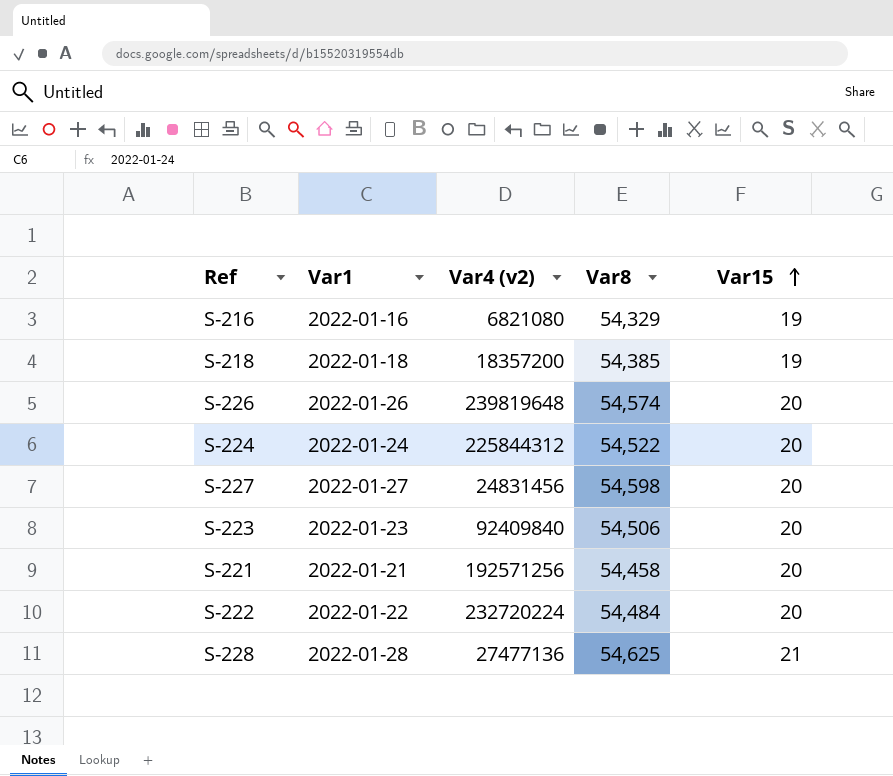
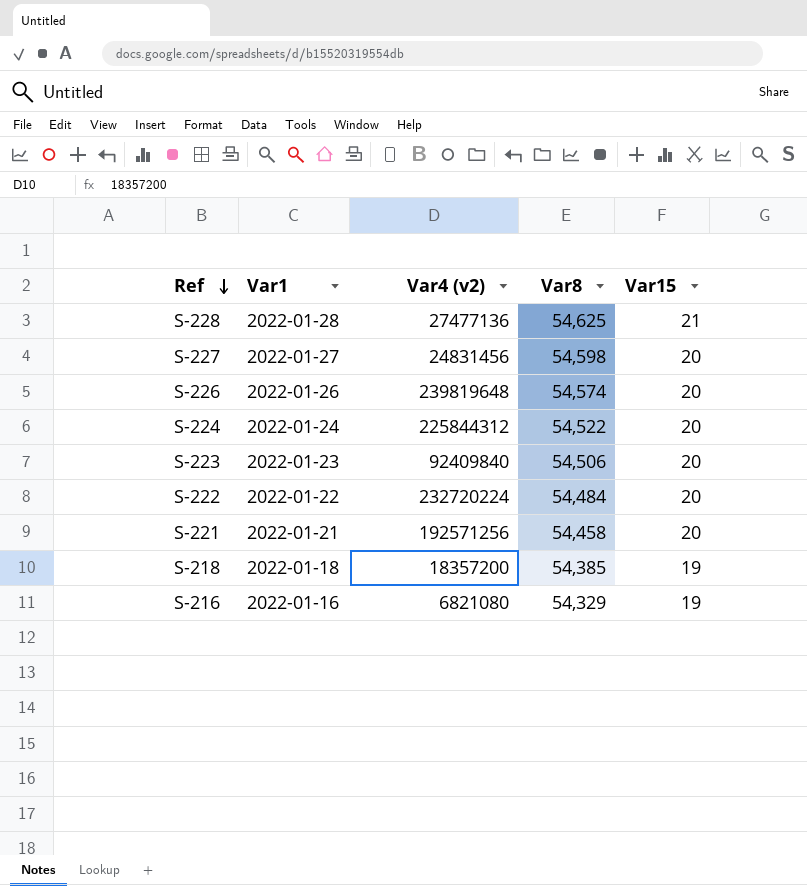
row order: Var15 ascending -> Ref descending

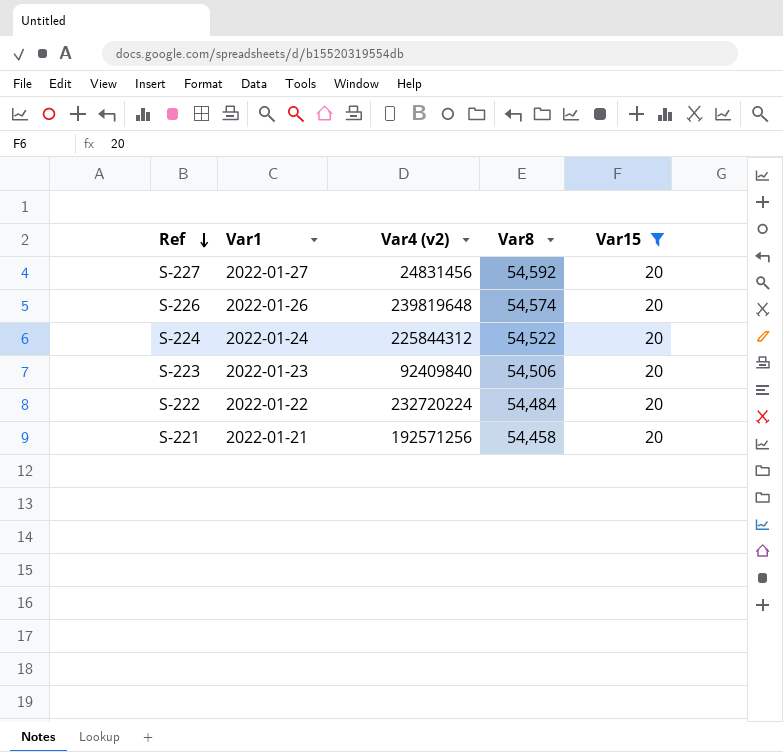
filter: none -> Var15 = 20
S-227 | Var8: 54,598 -> 54,592

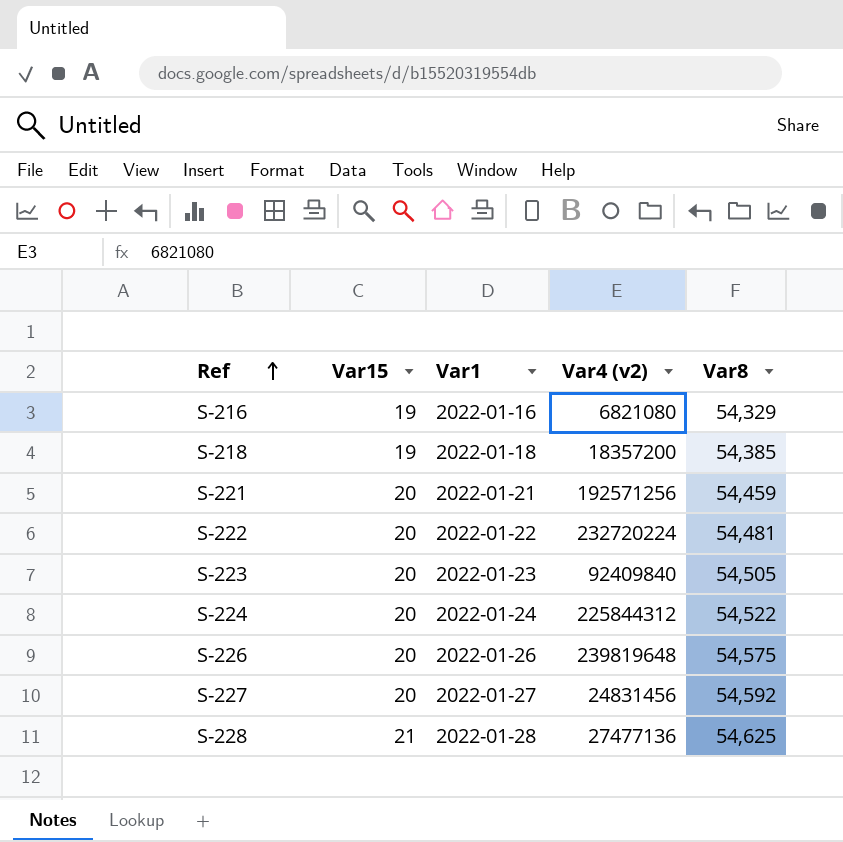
filter: Var15 = 20 -> none
row order: Ref descending -> Ref ascending
column Var15 | position: 5 -> 2
S-221 | Var8: 54,458 -> 54,459
S-222 | Var8: 54,484 -> 54,481
S-223 | Var8: 54,506 -> 54,505
S-226 | Var8: 54,574 -> 54,575

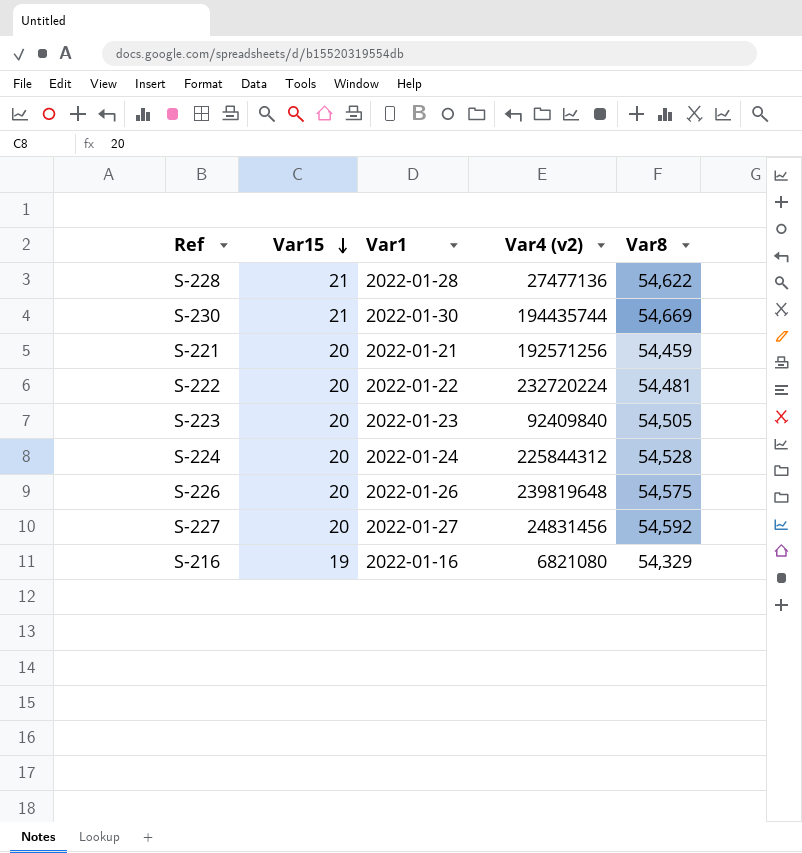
row order: Ref ascending -> Var15 descending
row S-218: 19 | 2022-01-18 | 18357200 | 54,385 -> none
S-228 | Var8: 54,625 -> 54,622
row S-230: none -> 21 | 2022-01-30 | 194435744 | 54,669
S-224 | Var8: 54,522 -> 54,528

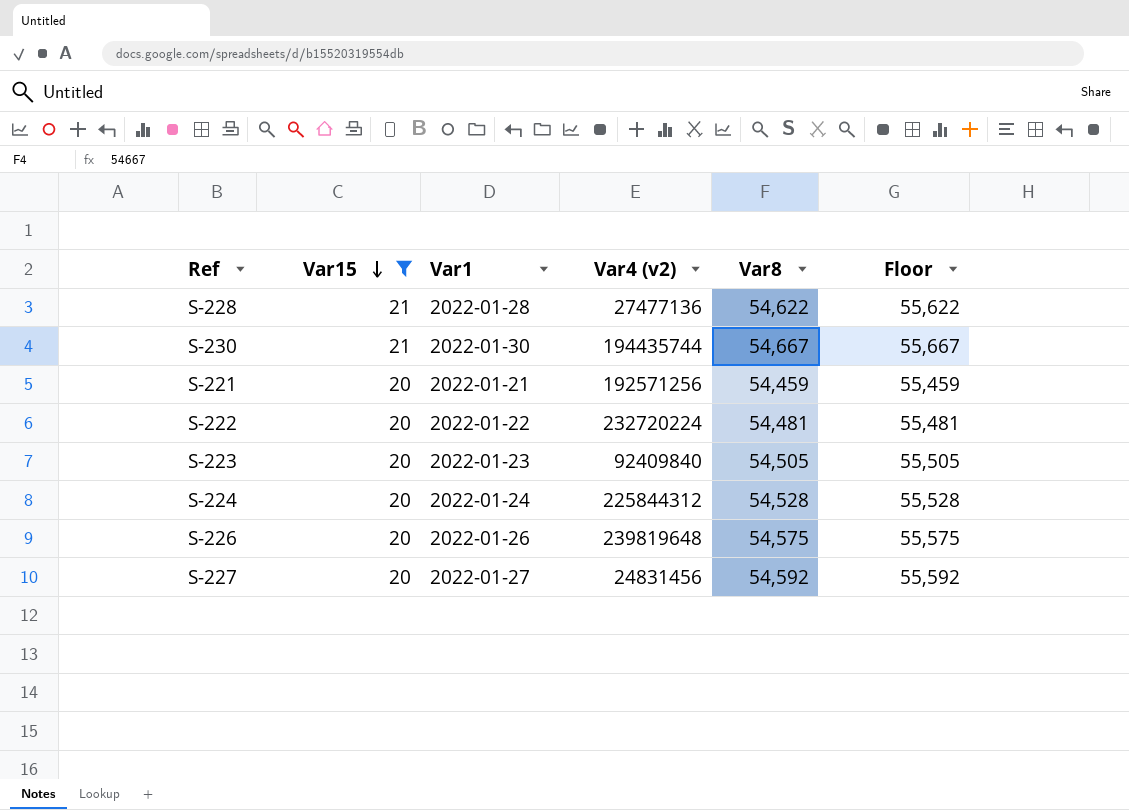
filter: none -> Var15 != 19
column Floor | formula: none -> [Var8] + 1000
S-230 | Var8: 54,669 -> 54,667

